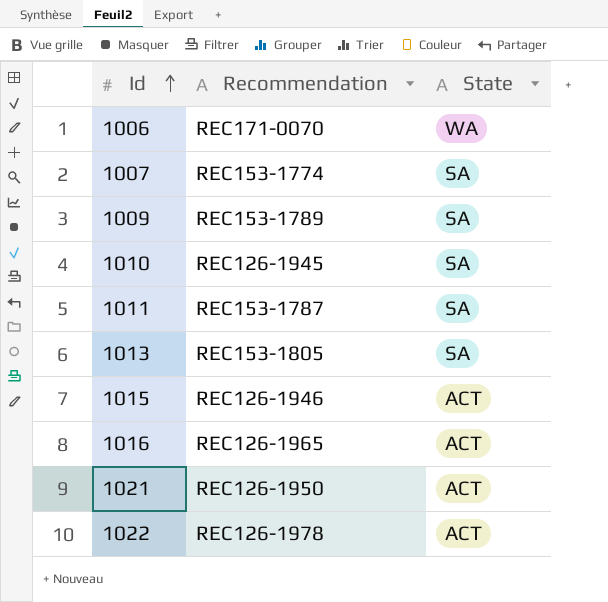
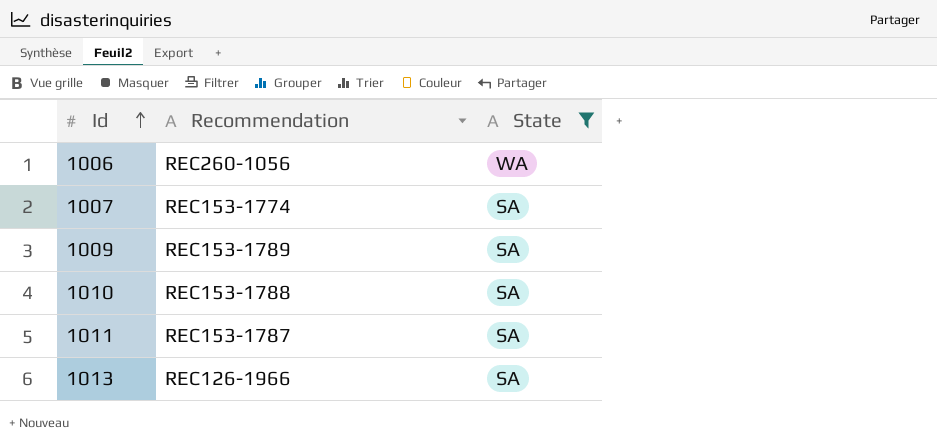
filter: none -> State != ACT
1006 | Recommendation: REC171-0070 -> REC260-1056
1010 | Recommendation: REC126-1945 -> REC153-1788
1013 | Recommendation: REC153-1805 -> REC126-1966

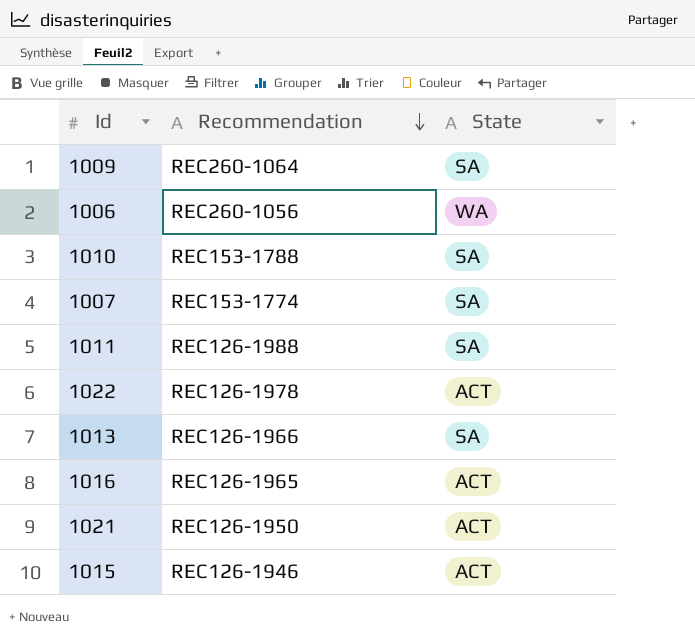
filter: State != ACT -> none
row order: Id ascending -> Recommendation descending
1009 | Recommendation: REC153-1789 -> REC260-1064
1011 | Recommendation: REC153-1787 -> REC126-1988

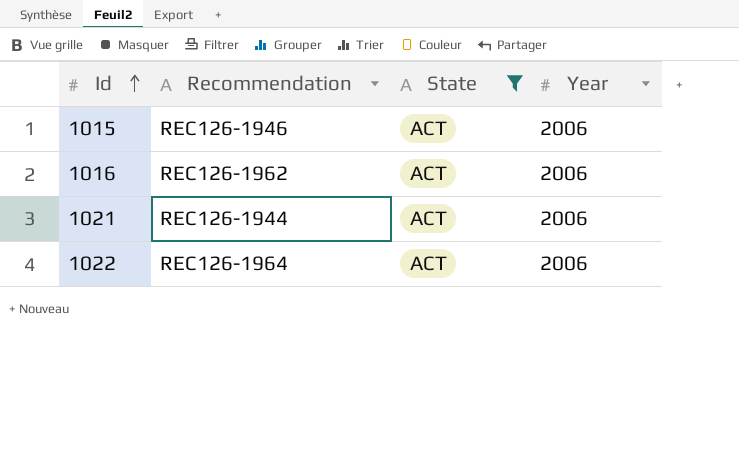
filter: none -> State = ACT
row order: Recommendation descending -> Id ascending
column Year | position: none -> 4
1016 | Recommendation: REC126-1965 -> REC126-1962
1021 | Recommendation: REC126-1950 -> REC126-1944
1022 | Recommendation: REC126-1978 -> REC126-1964

